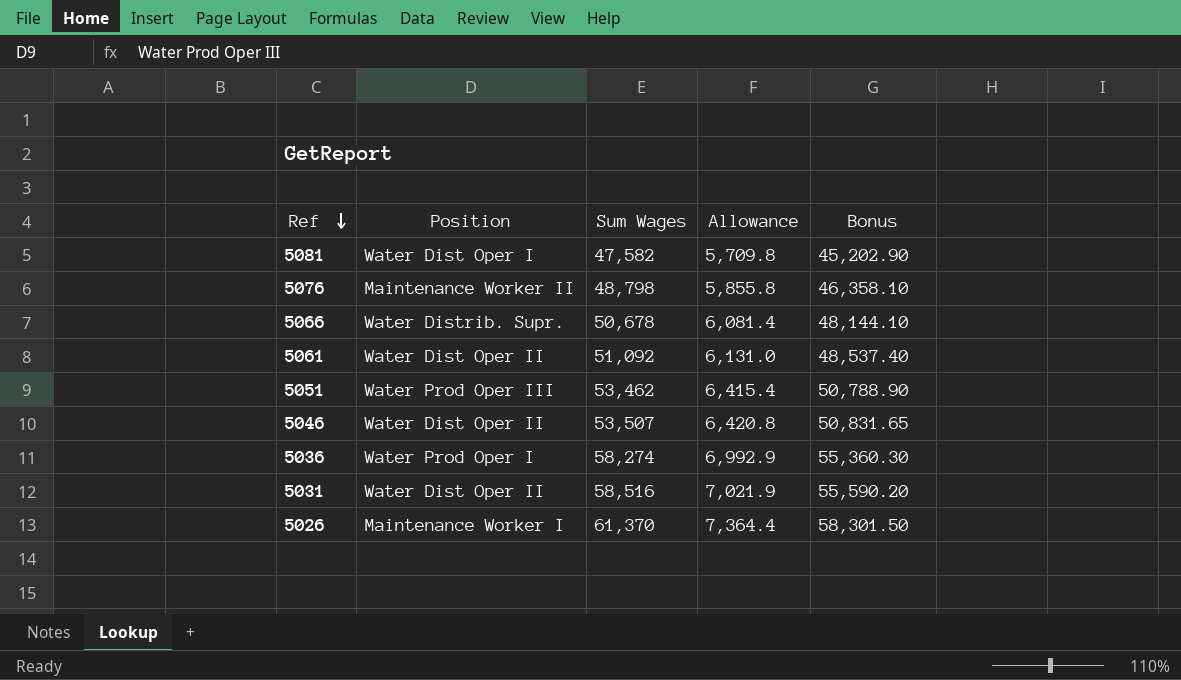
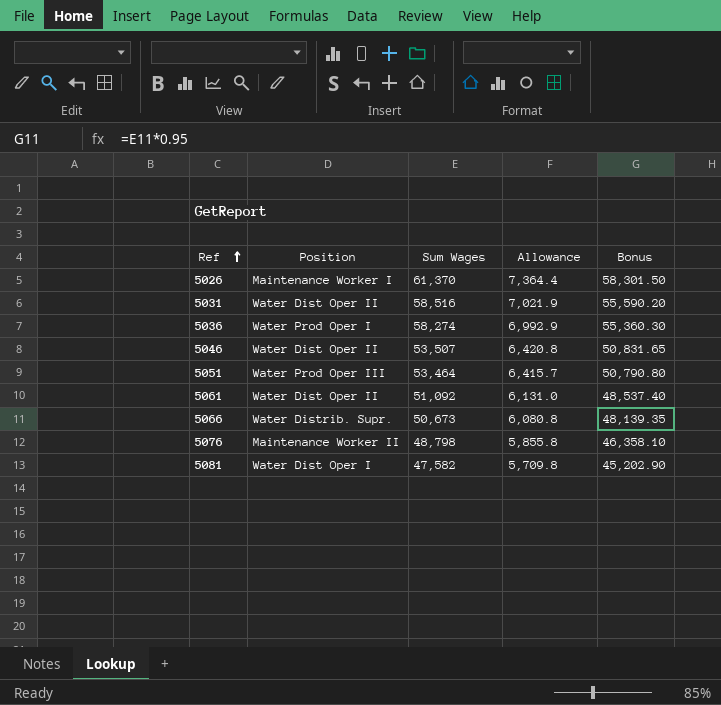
row order: Ref descending -> Ref ascending
5051 | Sum Wages: 53,462 -> 53,464
5051 | Allowance: 6,415.4 -> 6,415.7
5051 | Bonus: 50,788.90 -> 50,790.80
5066 | Sum Wages: 50,678 -> 50,673
5066 | Allowance: 6,081.4 -> 6,080.8
5066 | Bonus: 48,144.10 -> 48,139.35

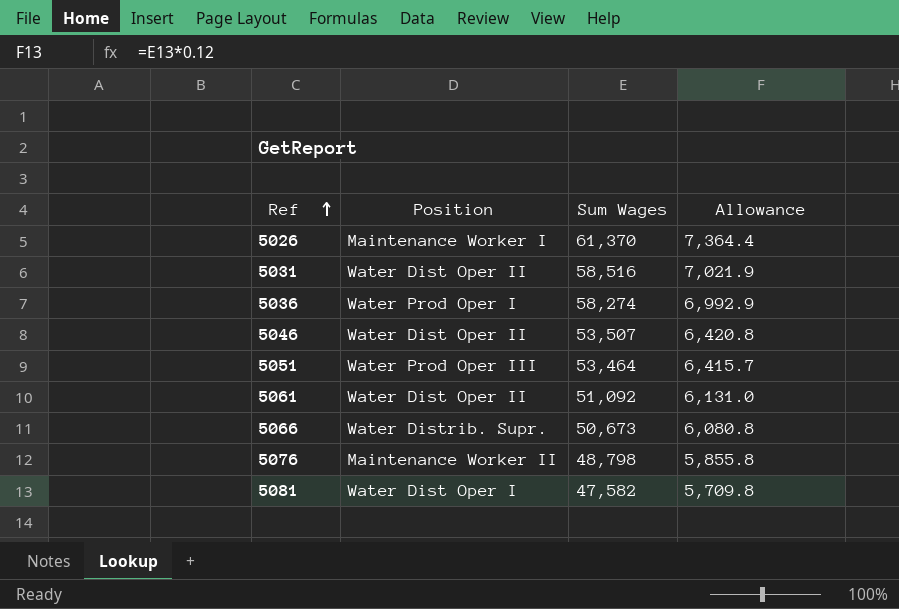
column Bonus | formula: [Sum Wages] * 0.95 -> none

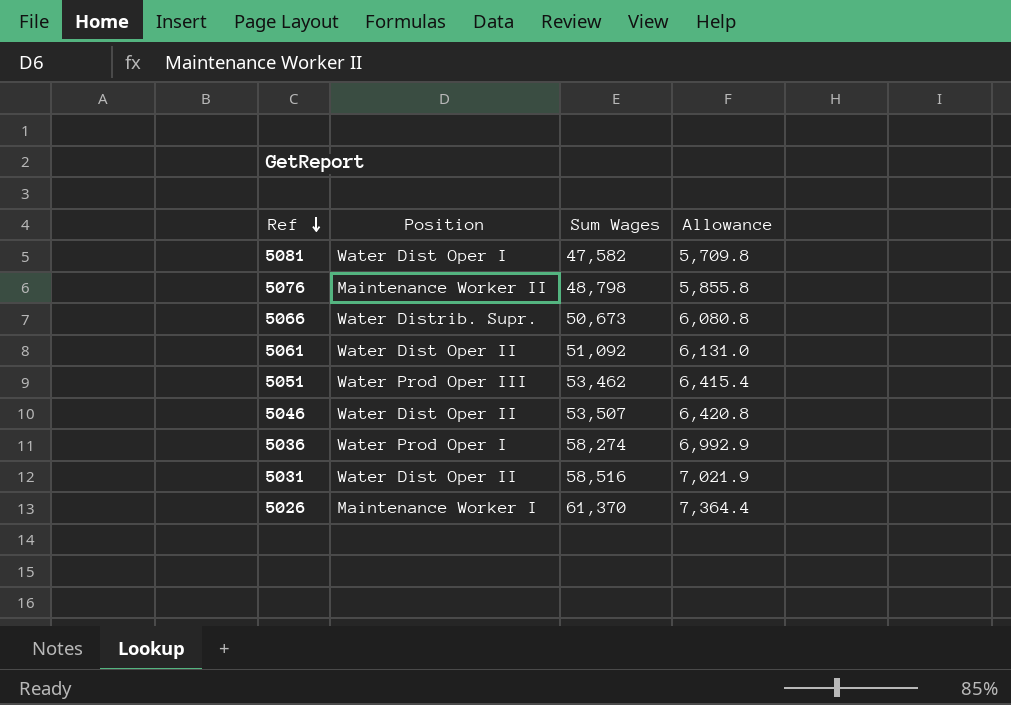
row order: Ref ascending -> Ref descending
5051 | Sum Wages: 53,464 -> 53,462
5051 | Allowance: 6,415.7 -> 6,415.4

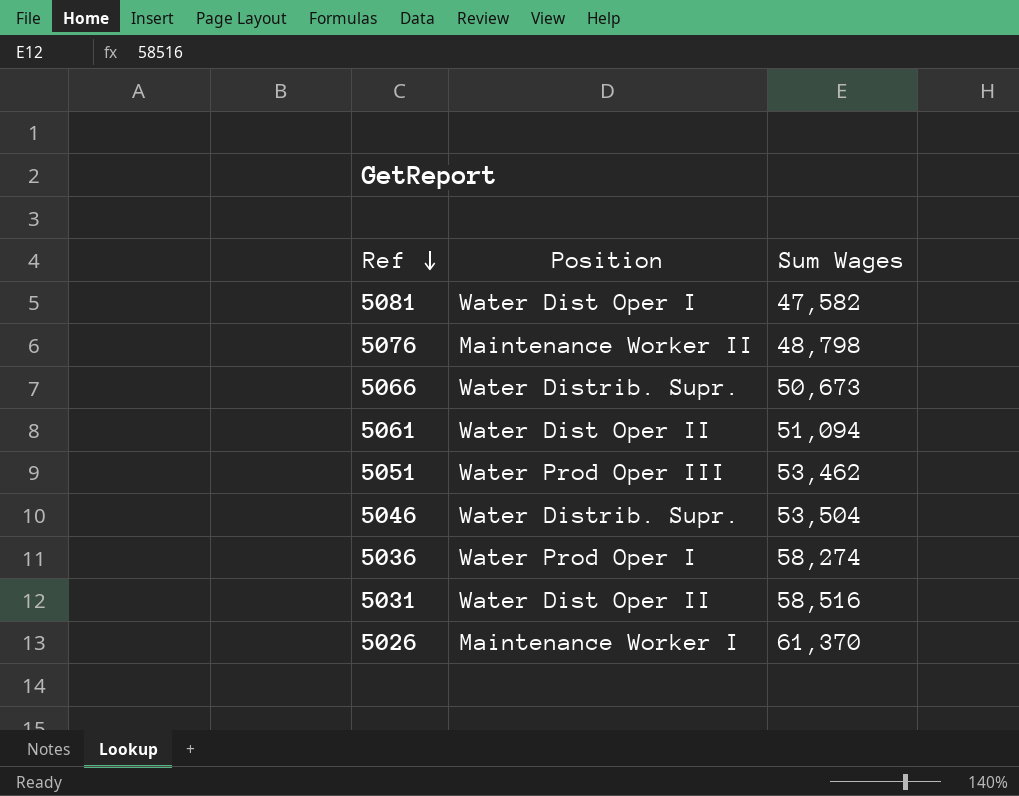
column Allowance | formula: [Sum Wages] * 0.12 -> none
5061 | Sum Wages: 51,092 -> 51,094
5046 | Position: Water Dist Oper II -> Water Distrib. Supr.
5046 | Sum Wages: 53,507 -> 53,504

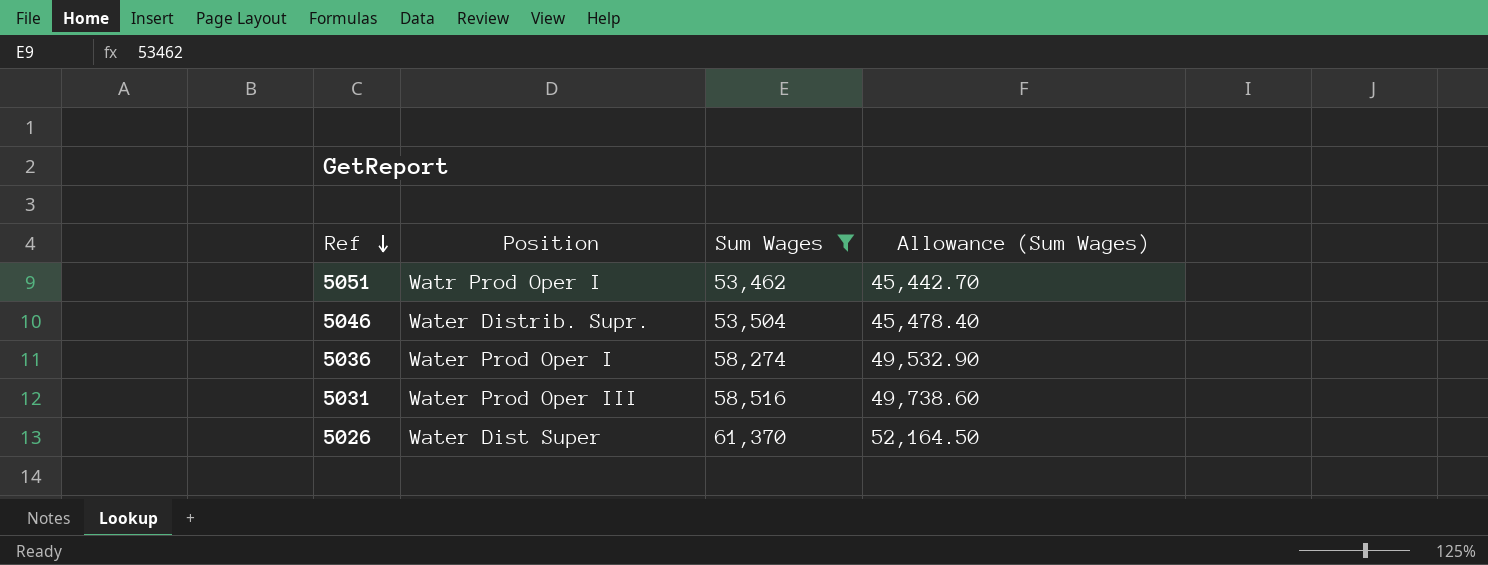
filter: none -> Sum Wages >= 53,462
column Allowance (Sum Wages) | formula: none -> [Sum Wages] * 0.85
5051 | Position: Water Prod Oper III -> Watr Prod Oper I
5031 | Position: Water Dist Oper II -> Water Prod Oper III
5026 | Position: Maintenance Worker I -> Water Dist Super

